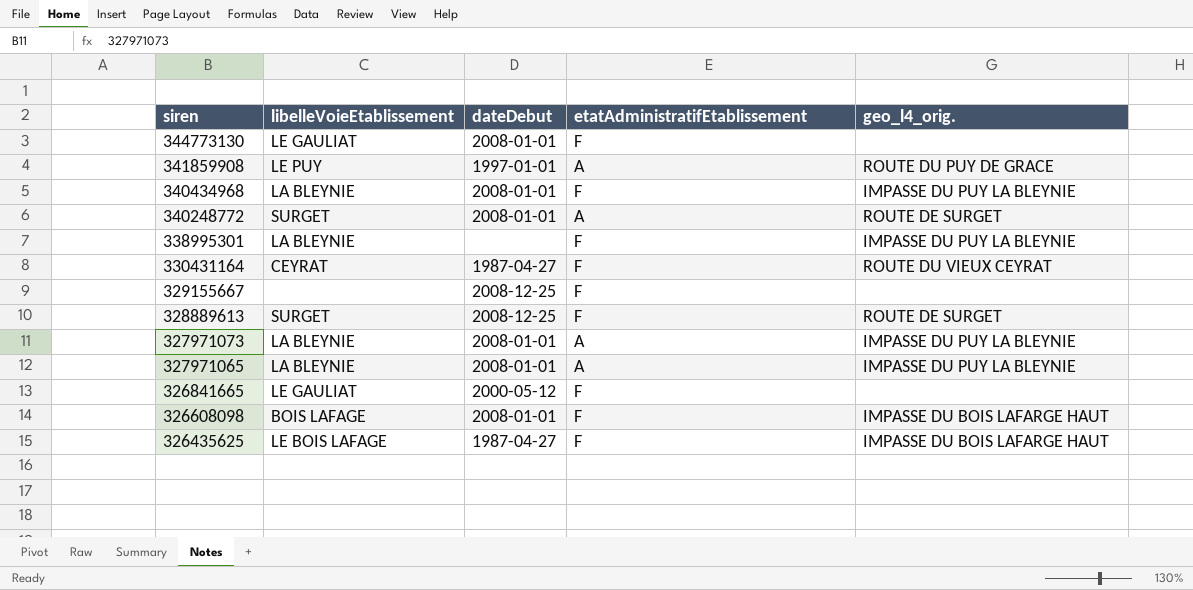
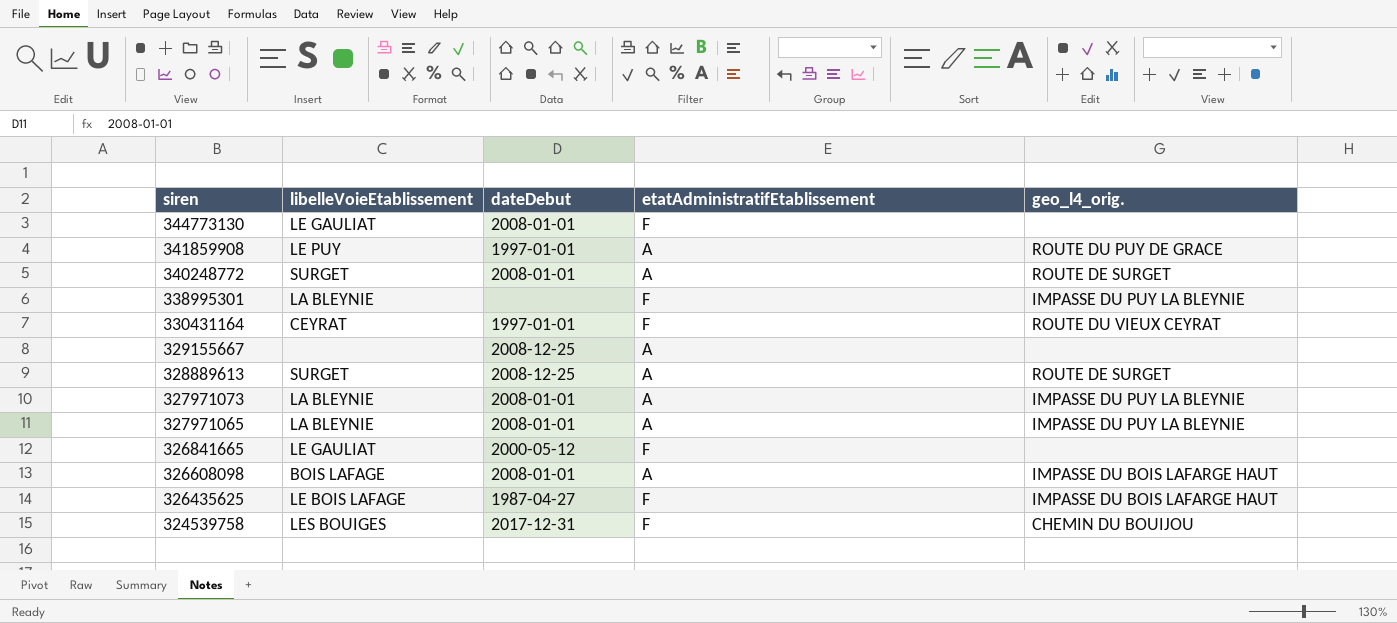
row 340434968: LA BLEYNIE | 2008-01-01 | F | IMPASSE DU PUY LA BLEYNIE -> none
330431164 | dateDebut: 1987-04-27 -> 1997-01-01
329155667 | etatAdministratifEtablissement: F -> A
328889613 | etatAdministratifEtablissement: F -> A
326608098 | etatAdministratifEtablissement: F -> A
row 324539758: none -> LES BOUIGES | 2017-12-31 | F | CHEMIN DU BOUIJOU

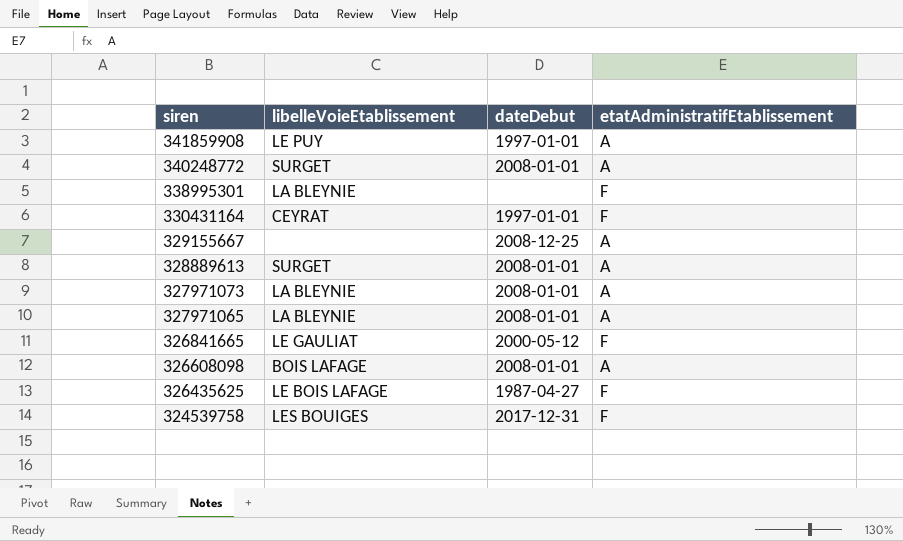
column geo_l4_orig. | position: 5 -> none
row 344773130: LE GAULIAT | 2008-01-01 | F | none -> none
328889613 | dateDebut: 2008-12-25 -> 2008-01-01

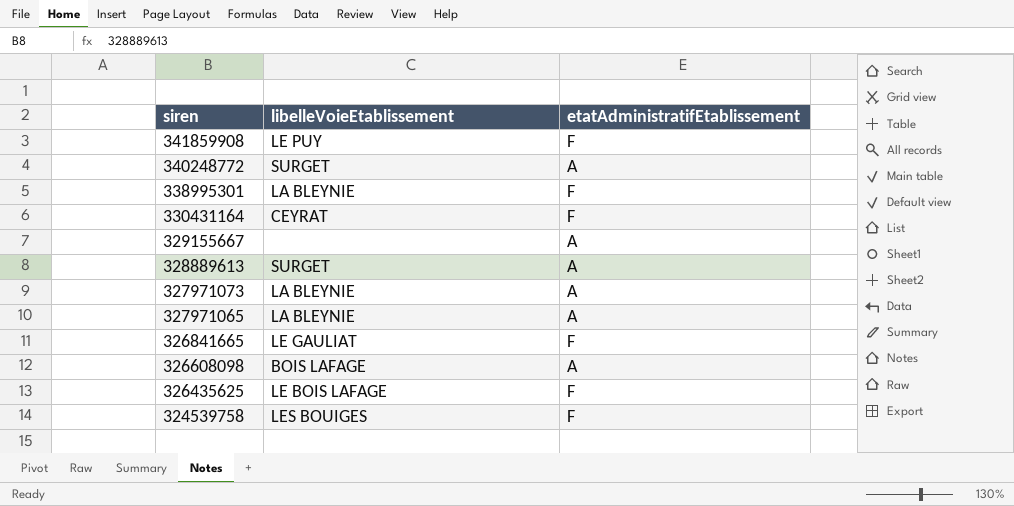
column dateDebut | position: 3 -> none
341859908 | etatAdministratifEtablissement: A -> F

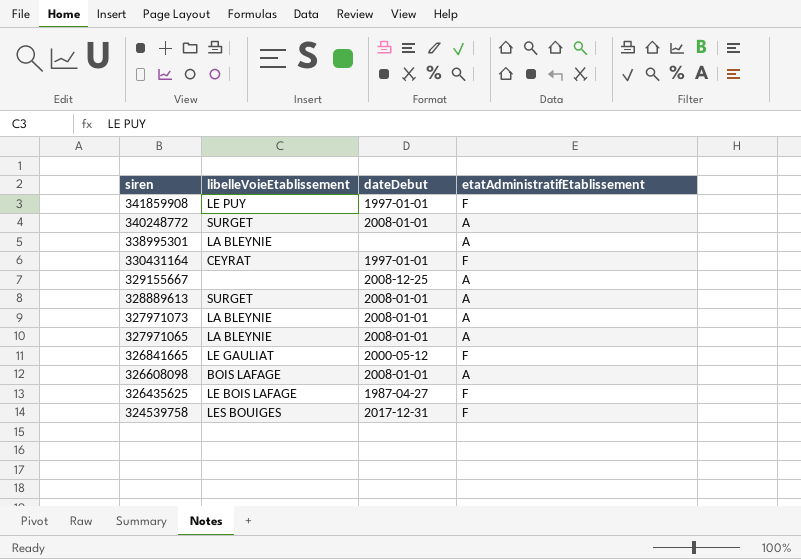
column dateDebut | position: none -> 3
338995301 | etatAdministratifEtablissement: F -> A

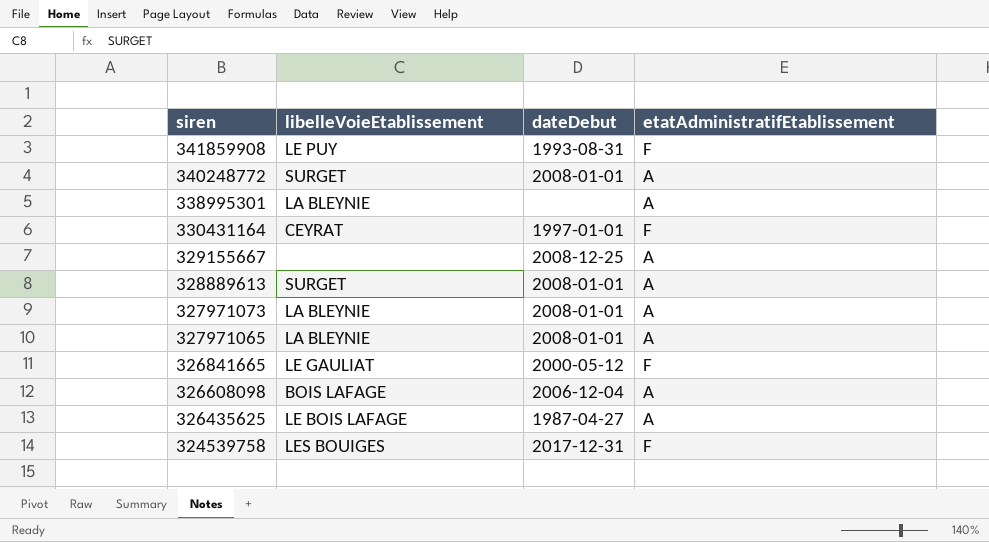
341859908 | dateDebut: 1997-01-01 -> 1993-08-31
326608098 | dateDebut: 2008-01-01 -> 2006-12-04
326435625 | etatAdministratifEtablissement: F -> A

